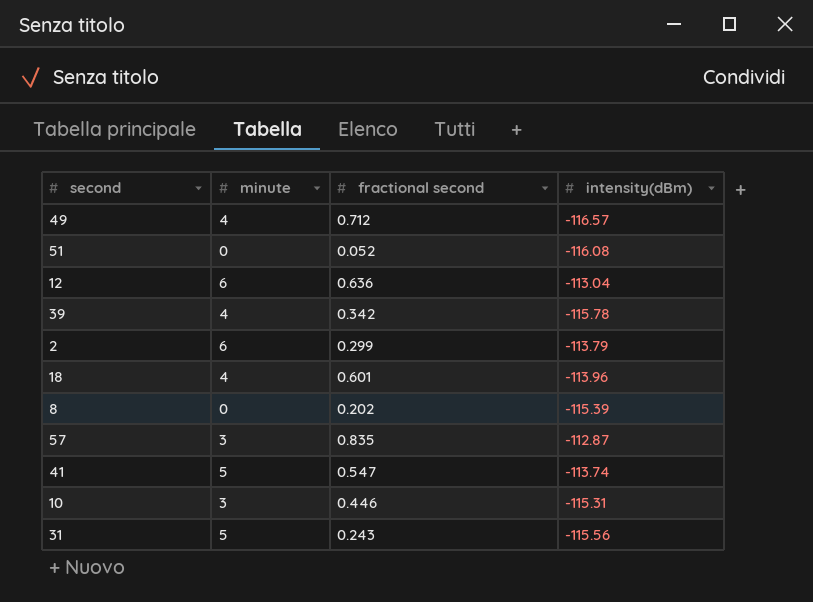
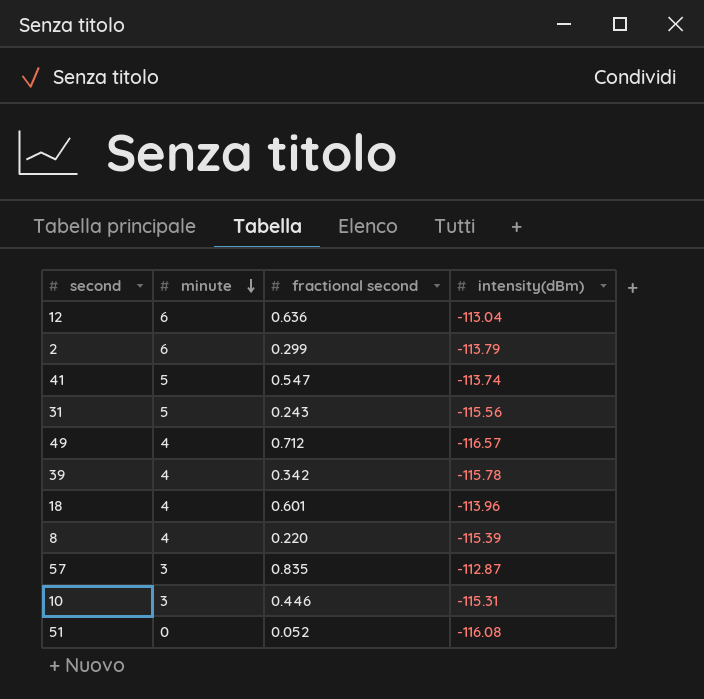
row order: none -> minute descending
8 | minute: 0 -> 4
8 | fractional second: 0.202 -> 0.220

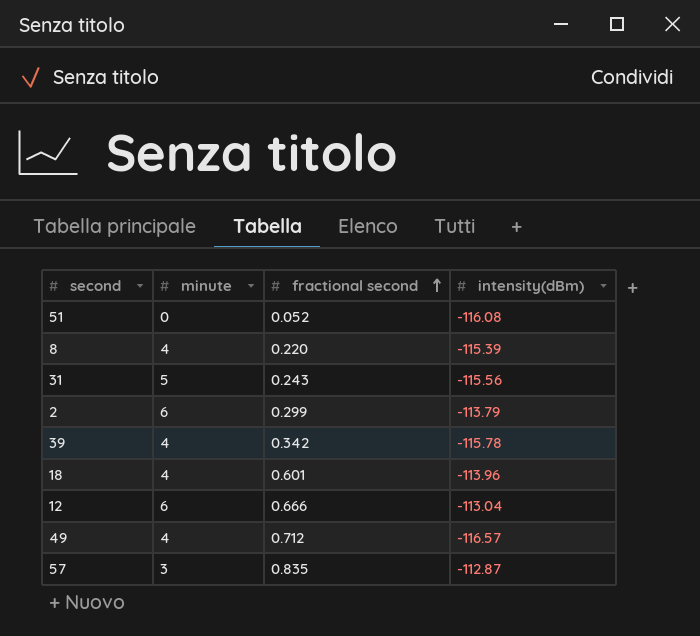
row order: minute descending -> fractional second ascending
row 41: 5 | 0.547 | -113.74 -> none
row 10: 3 | 0.446 | -115.31 -> none
12 | fractional second: 0.636 -> 0.666

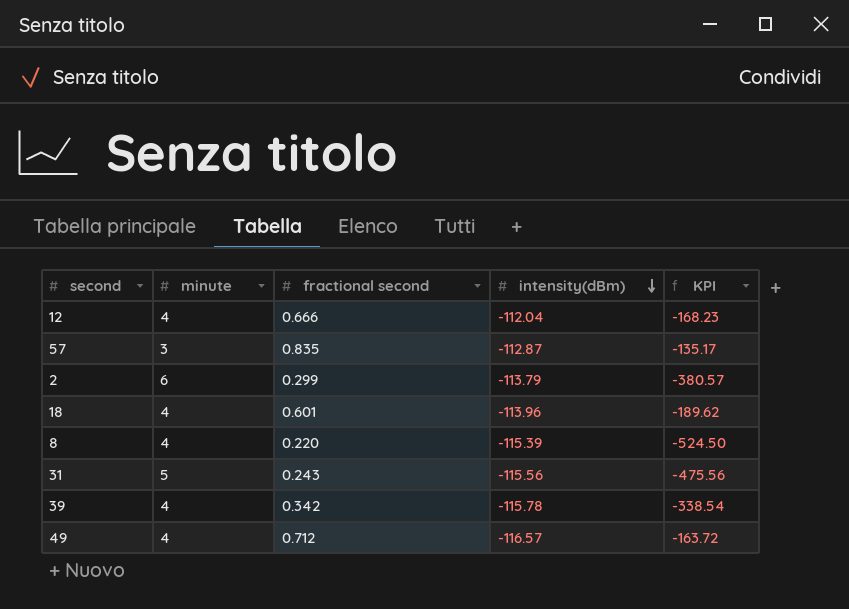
row order: fractional second ascending -> intensity(dBm) descending
column KPI | formula: none -> [intensity(dBm)] / [fractional second]
row 51: 0 | 0.052 | -116.08 -> none
12 | minute: 6 -> 4
12 | intensity(dBm): -113.04 -> -112.04

